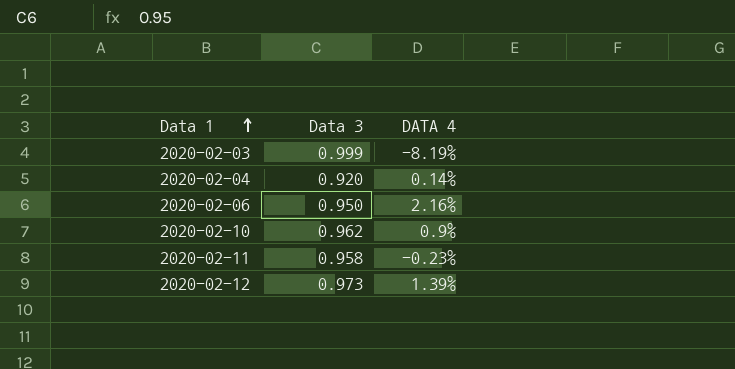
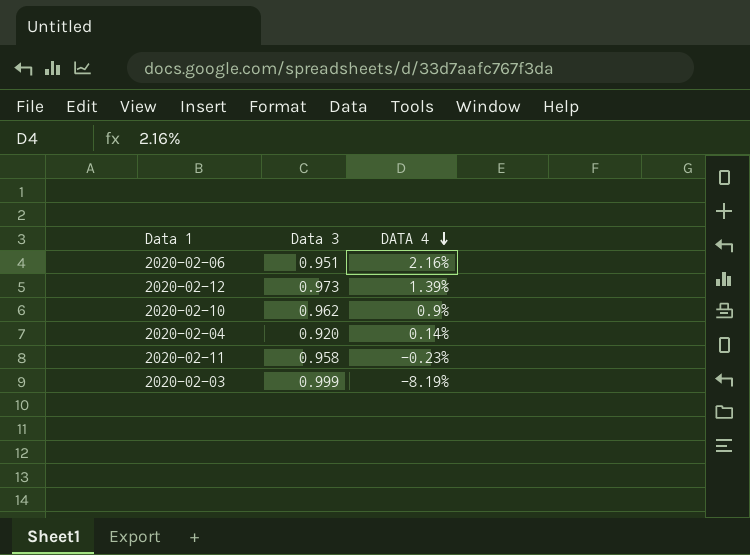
row order: Data 1 ascending -> DATA 4 descending
2020-02-06 | Data 3: 0.950 -> 0.951

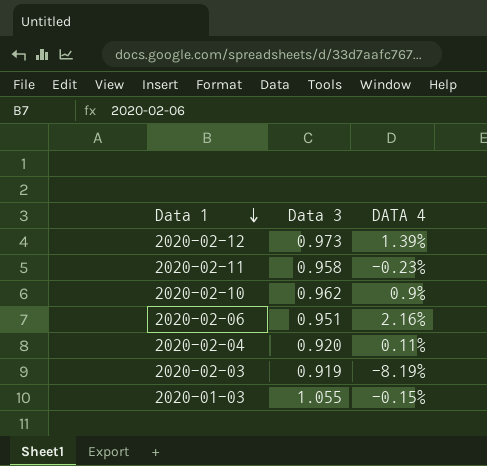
row order: DATA 4 descending -> Data 1 descending
2020-02-04 | DATA 4: 0.14% -> 0.11%
2020-02-03 | Data 3: 0.999 -> 0.919
row 2020-01-03: none -> 1.055 | -0.15%

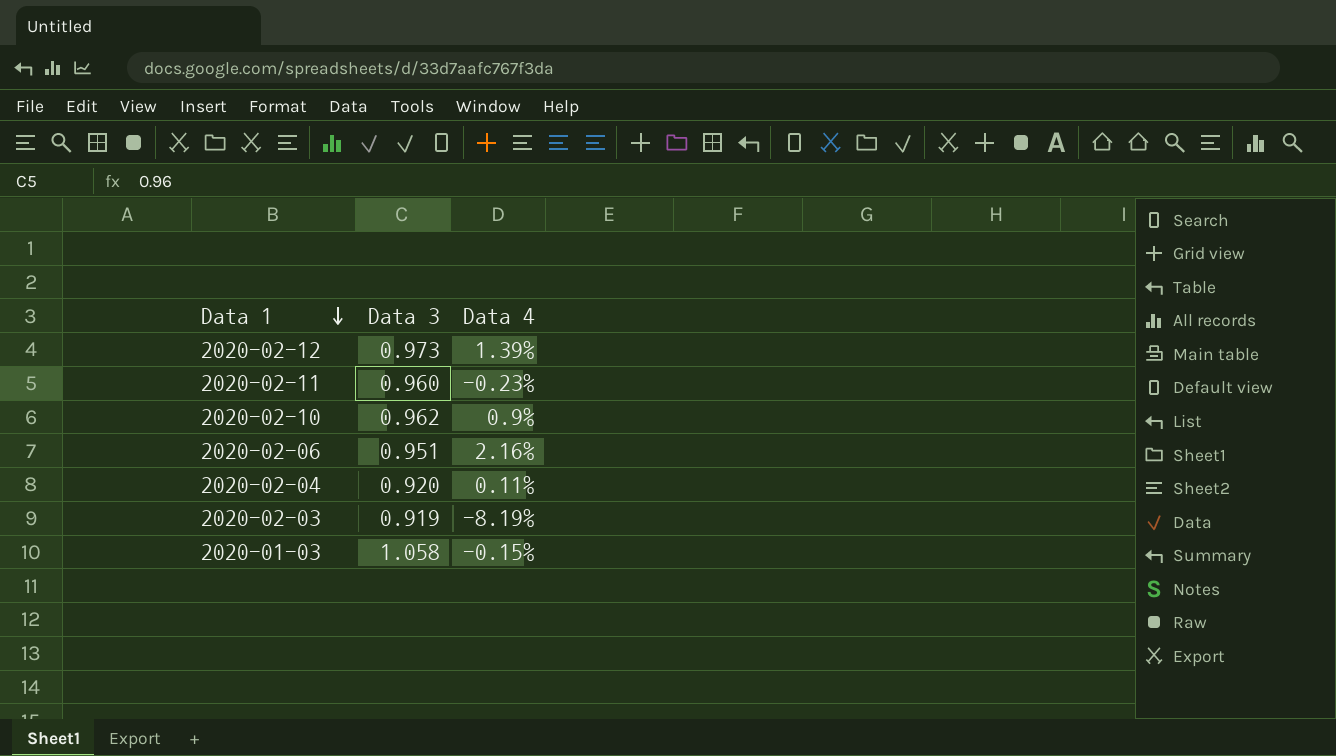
column name: DATA 4 -> Data 4
2020-02-11 | Data 3: 0.958 -> 0.960
2020-01-03 | Data 3: 1.055 -> 1.058

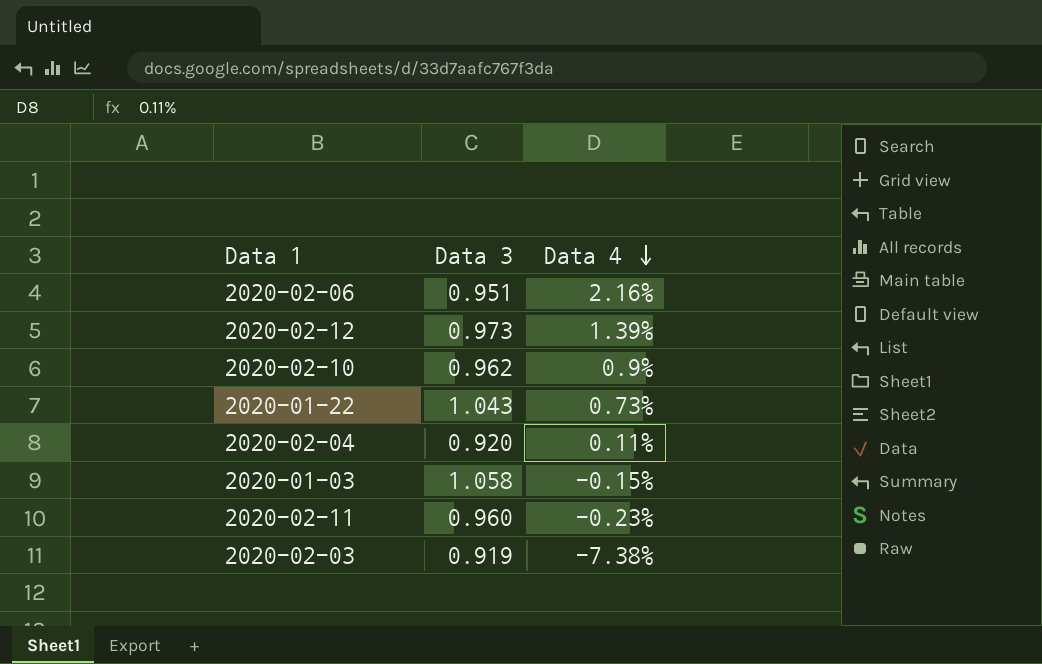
row order: Data 1 descending -> Data 4 descending
row 2020-01-22: none -> 1.043 | 0.73%
2020-02-03 | Data 4: -8.19% -> -7.38%

